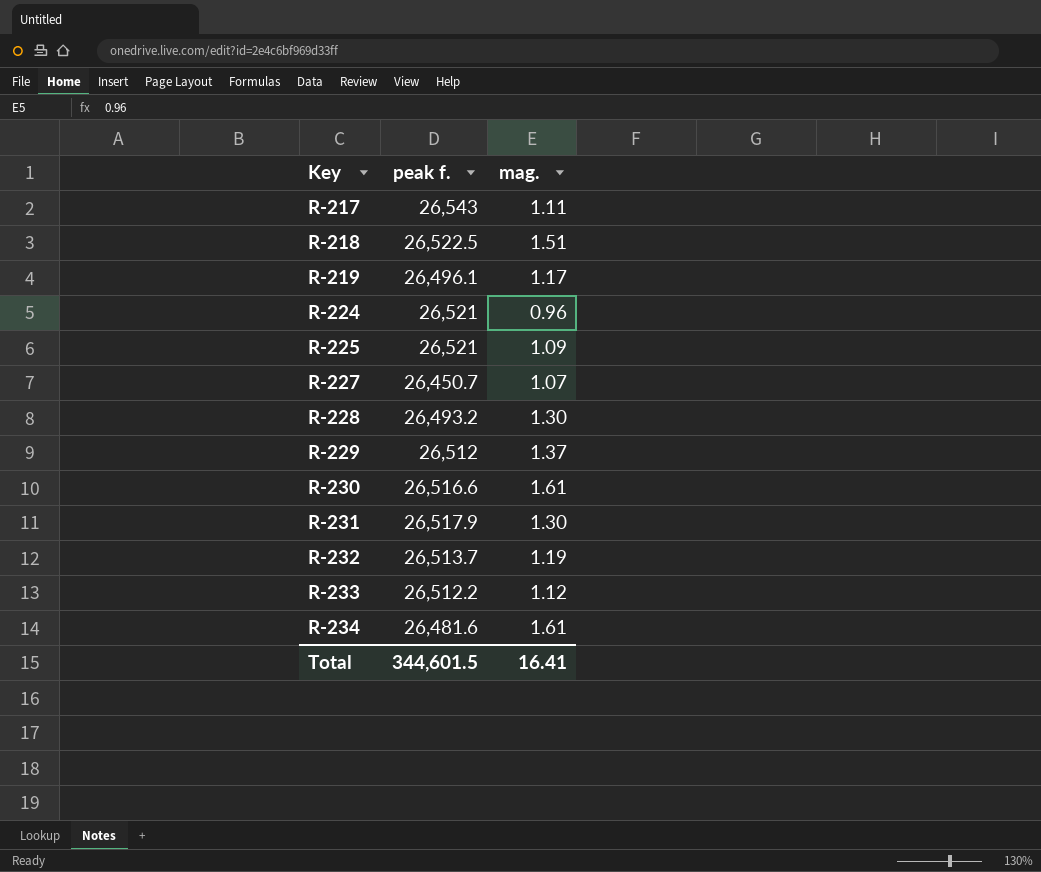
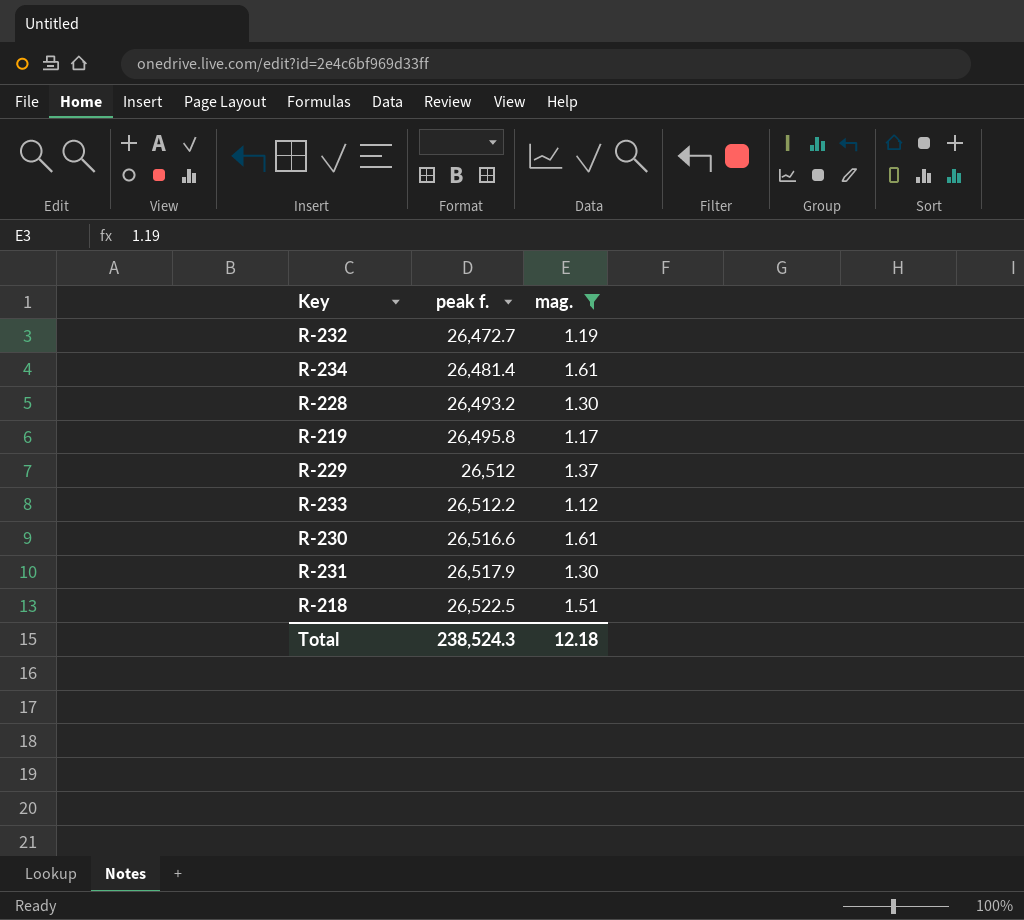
filter: none -> mag. >= 1.12
row order: Key ascending -> peak f. ascending
R-232 | peak f.: 26,513.7 -> 26,472.7
R-234 | peak f.: 26,481.6 -> 26,481.4
R-219 | peak f.: 26,496.1 -> 26,495.8
Total | peak f.: 344,601.5 -> 238,524.3
Total | mag.: 16.41 -> 12.18

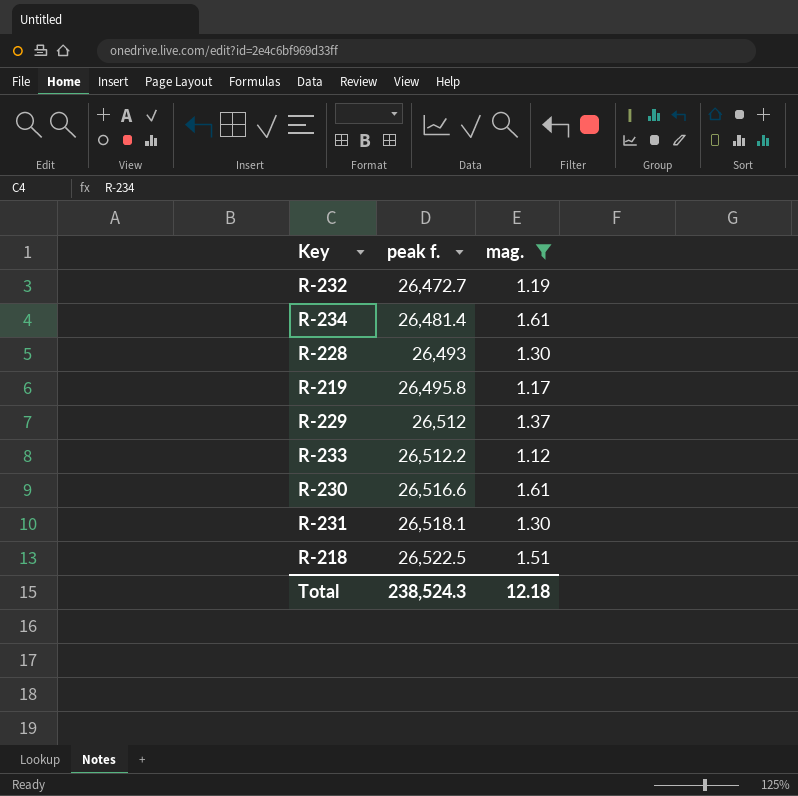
R-228 | peak f.: 26,493.2 -> 26,493
R-231 | peak f.: 26,517.9 -> 26,518.1

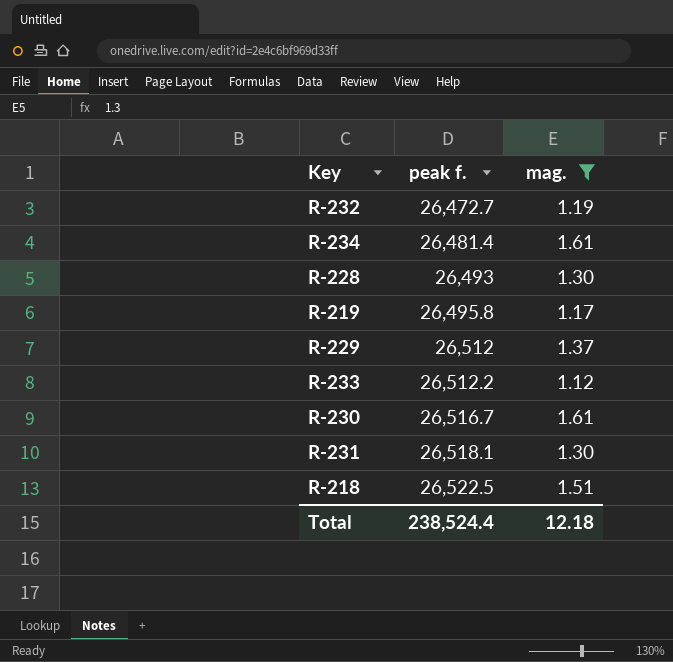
R-230 | peak f.: 26,516.6 -> 26,516.7
Total | peak f.: 238,524.3 -> 238,524.4

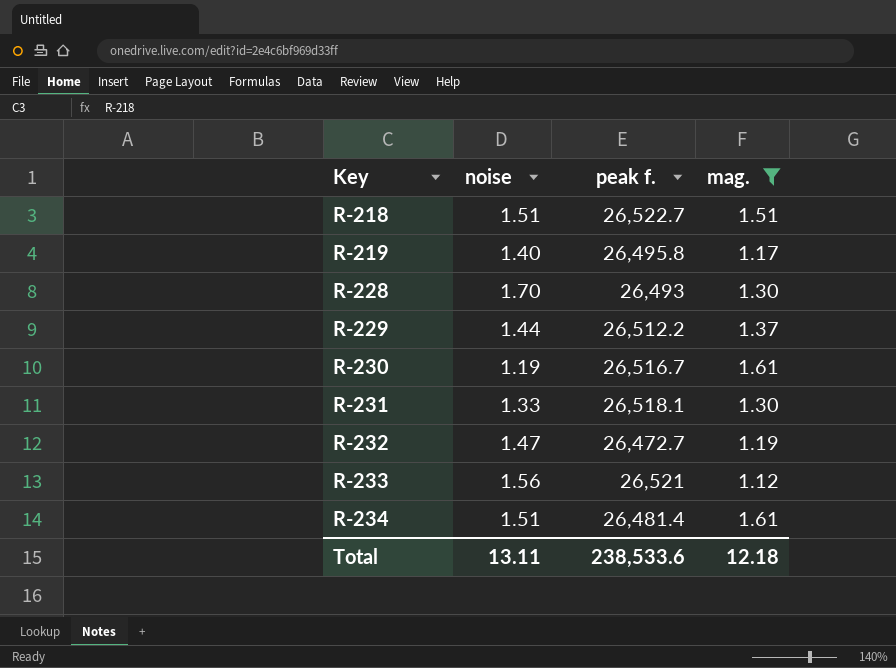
row order: peak f. ascending -> Key ascending
column noise | position: none -> 2
R-218 | peak f.: 26,522.5 -> 26,522.7
R-229 | peak f.: 26,512 -> 26,512.2
R-233 | peak f.: 26,512.2 -> 26,521
Total | peak f.: 238,524.4 -> 238,533.6

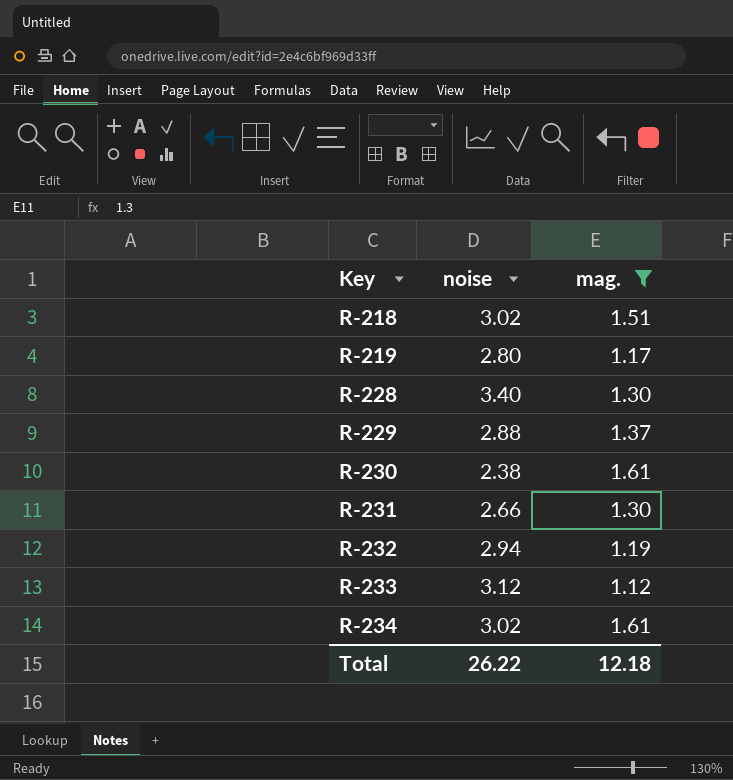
column peak f. | position: 3 -> none
R-218 | noise: 1.51 -> 3.02
R-219 | noise: 1.40 -> 2.80
R-228 | noise: 1.70 -> 3.40
R-229 | noise: 1.44 -> 2.88
R-230 | noise: 1.19 -> 2.38
R-231 | noise: 1.33 -> 2.66
R-232 | noise: 1.47 -> 2.94
R-233 | noise: 1.56 -> 3.12
R-234 | noise: 1.51 -> 3.02
Total | noise: 13.11 -> 26.22

